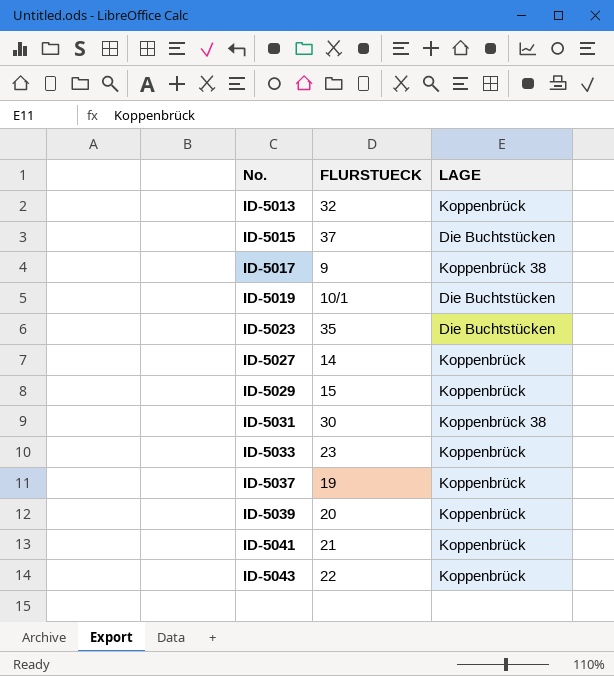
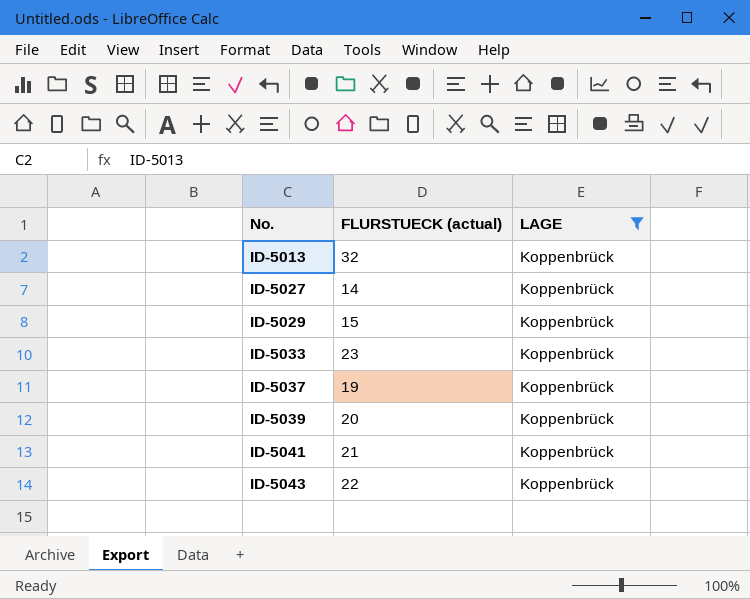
filter: none -> LAGE = Koppenbrück
column name: FLURSTUECK -> FLURSTUECK (actual)

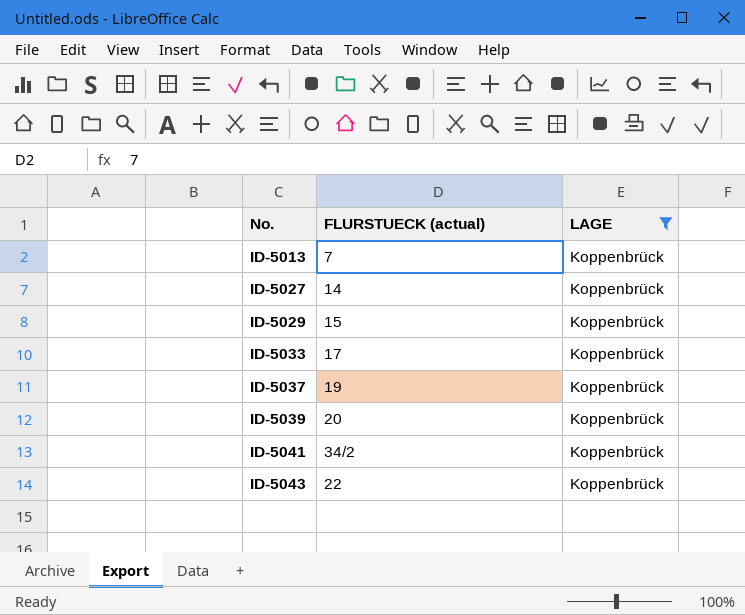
ID-5013 | FLURSTUECK (actual): 32 -> 7
ID-5033 | FLURSTUECK (actual): 23 -> 17
ID-5041 | FLURSTUECK (actual): 21 -> 34/2

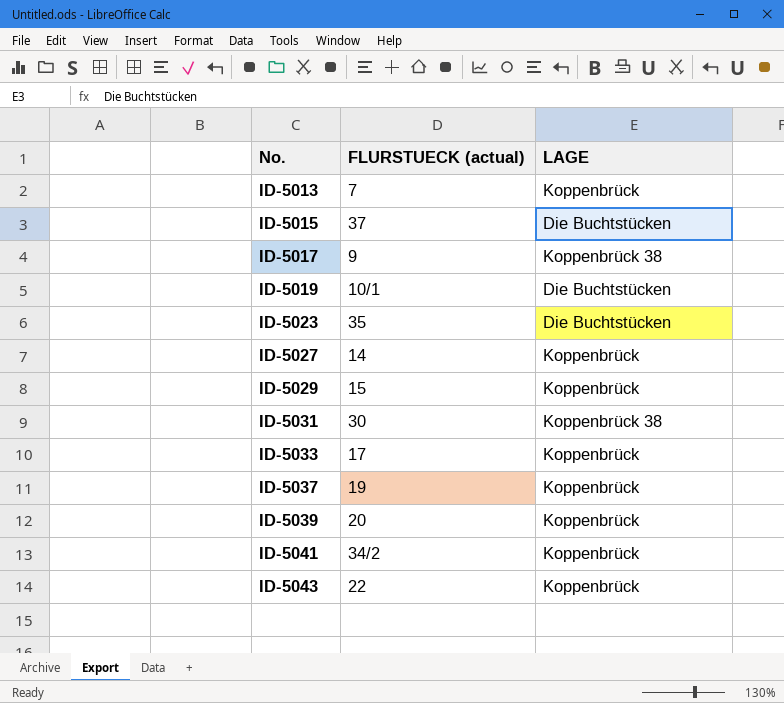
filter: LAGE = Koppenbrück -> none

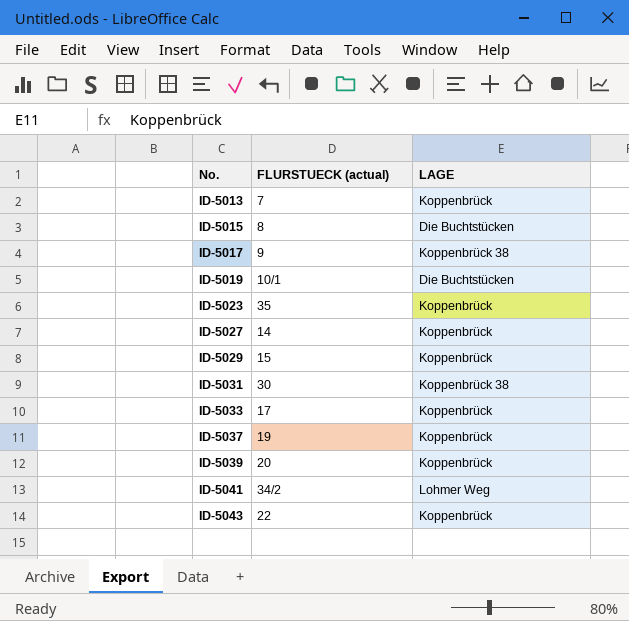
ID-5015 | FLURSTUECK (actual): 37 -> 8
ID-5023 | LAGE: Die Buchtstücken -> Koppenbrück
ID-5041 | LAGE: Koppenbrück -> Lohmer Weg

